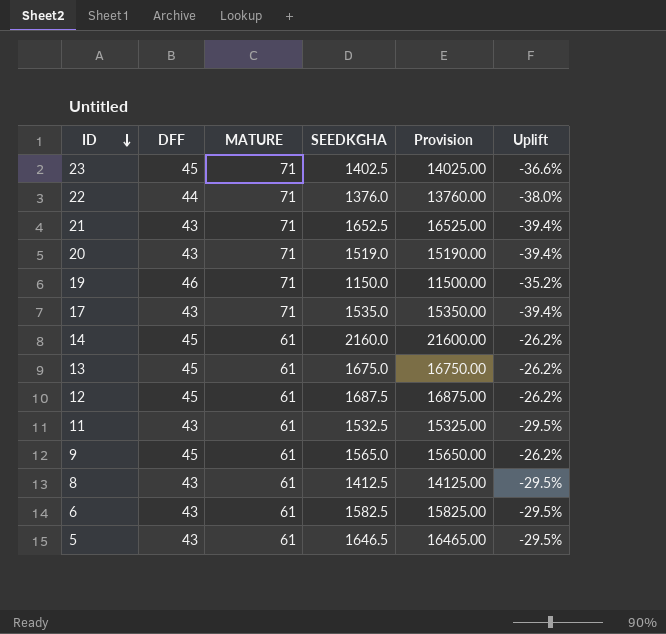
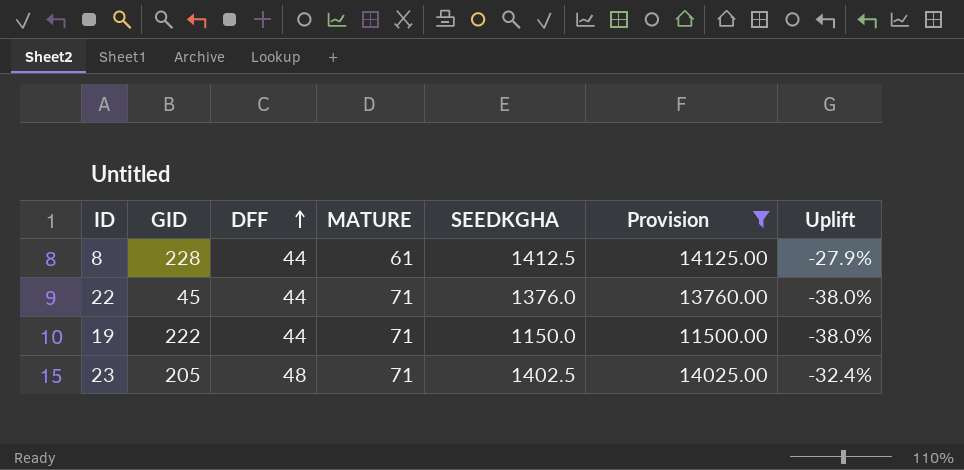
filter: none -> Provision <= 14125.00
row order: ID descending -> DFF ascending
column GID | position: none -> 2
8 | DFF: 43 -> 44
8 | Uplift: -29.5% -> -27.9%
19 | DFF: 46 -> 44
19 | Uplift: -35.2% -> -38.0%
23 | DFF: 45 -> 48
23 | Uplift: -36.6% -> -32.4%

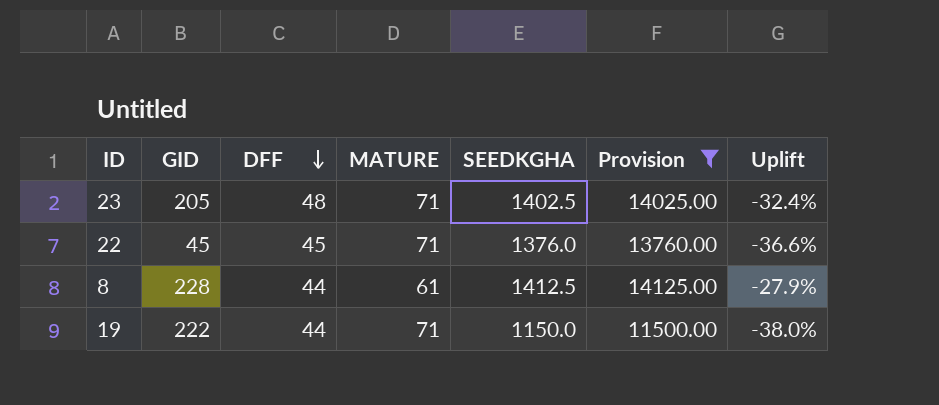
row order: DFF ascending -> DFF descending
22 | DFF: 44 -> 45
22 | Uplift: -38.0% -> -36.6%

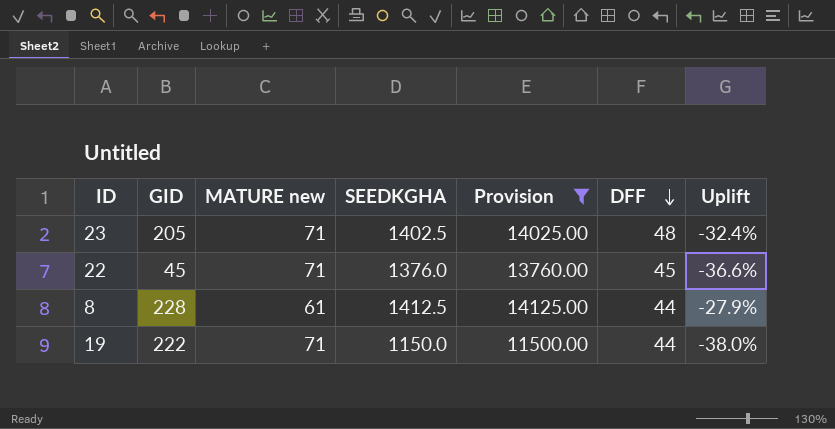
column name: MATURE -> MATURE new
column DFF | position: 3 -> 6

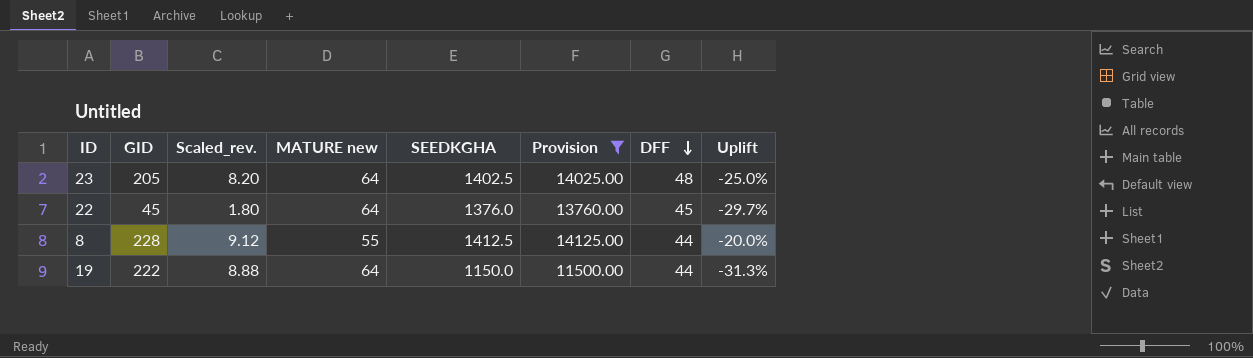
column Scaled_rev. | formula: none -> [GID] * 0.04
23 | MATURE new: 71 -> 64
23 | Uplift: -32.4% -> -25.0%
22 | MATURE new: 71 -> 64
22 | Uplift: -36.6% -> -29.7%
8 | MATURE new: 61 -> 55
8 | Uplift: -27.9% -> -20.0%
19 | MATURE new: 71 -> 64
19 | Uplift: -38.0% -> -31.3%

